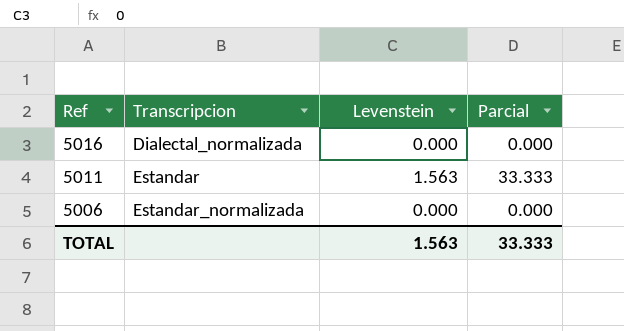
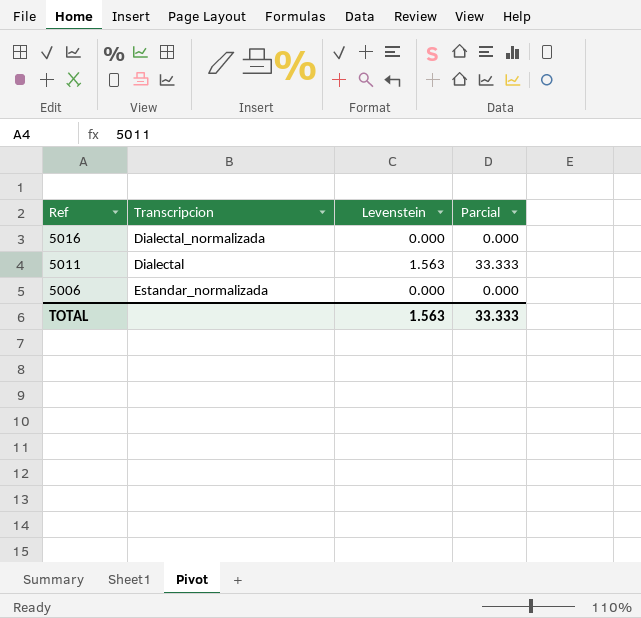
5011 | Transcripcion: Estandar -> Dialectal

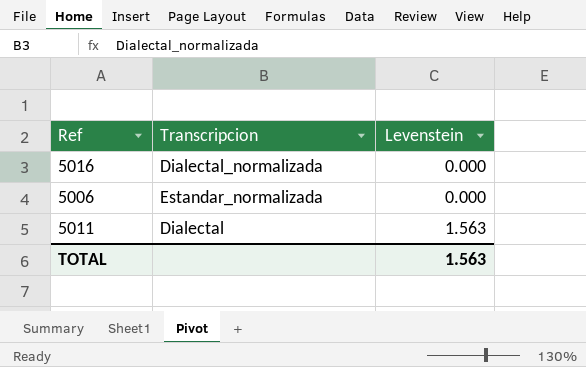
row order: Ref descending -> Levenstein ascending
column Parcial | position: 4 -> none

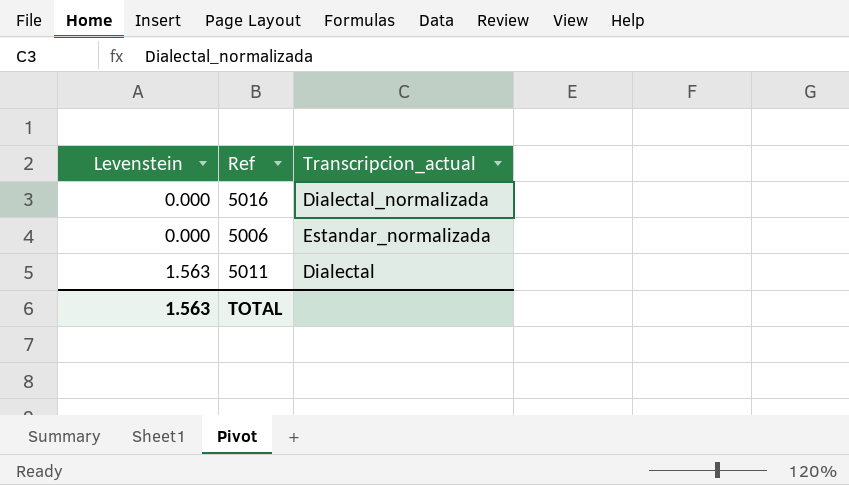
column Levenstein | position: 3 -> 1
column name: Transcripcion -> Transcripcion_actual

